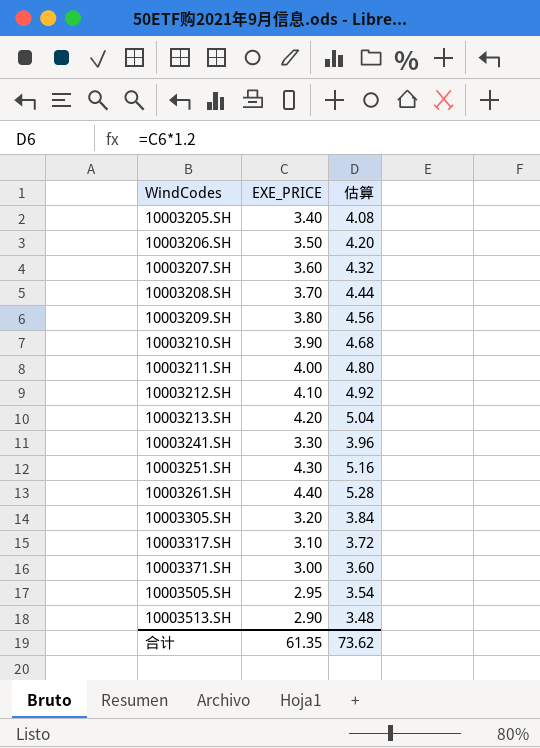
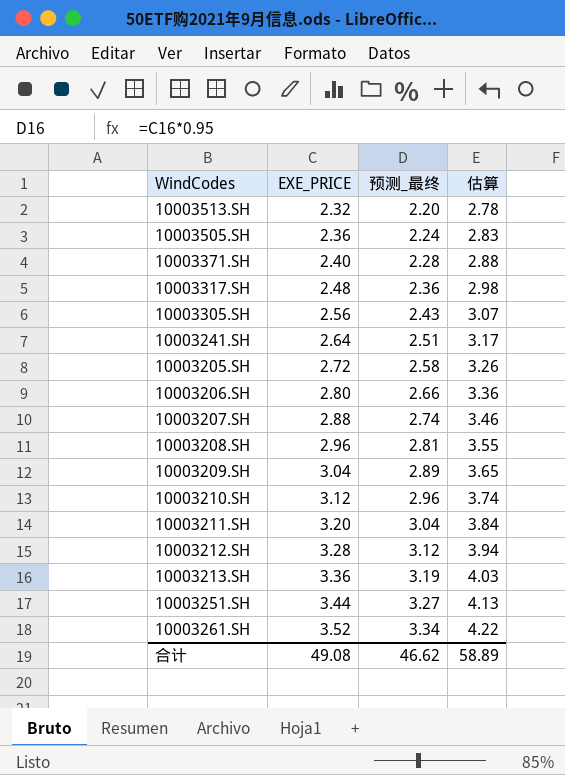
row order: WindCodes ascending -> EXE_PRICE ascending
column 预测_最终 | formula: none -> [EXE_PRICE] * 0.95
10003513.SH | EXE_PRICE: 2.90 -> 2.32
10003513.SH | 估算: 3.48 -> 2.78
10003505.SH | EXE_PRICE: 2.95 -> 2.36
10003505.SH | 估算: 3.54 -> 2.83
10003371.SH | EXE_PRICE: 3.00 -> 2.40
10003371.SH | 估算: 3.60 -> 2.88
10003317.SH | EXE_PRICE: 3.10 -> 2.48
10003317.SH | 估算: 3.72 -> 2.98
10003305.SH | EXE_PRICE: 3.20 -> 2.56
10003305.SH | 估算: 3.84 -> 3.07
10003241.SH | EXE_PRICE: 3.30 -> 2.64
10003241.SH | 估算: 3.96 -> 3.17
10003205.SH | EXE_PRICE: 3.40 -> 2.72
10003205.SH | 估算: 4.08 -> 3.26
10003206.SH | EXE_PRICE: 3.50 -> 2.80
10003206.SH | 估算: 4.20 -> 3.36
10003207.SH | EXE_PRICE: 3.60 -> 2.88
10003207.SH | 估算: 4.32 -> 3.46
10003208.SH | EXE_PRICE: 3.70 -> 2.96
10003208.SH | 估算: 4.44 -> 3.55
10003209.SH | EXE_PRICE: 3.80 -> 3.04
10003209.SH | 估算: 4.56 -> 3.65
10003210.SH | EXE_PRICE: 3.90 -> 3.12
10003210.SH | 估算: 4.68 -> 3.74
10003211.SH | EXE_PRICE: 4.00 -> 3.20
10003211.SH | 估算: 4.80 -> 3.84
10003212.SH | EXE_PRICE: 4.10 -> 3.28
10003212.SH | 估算: 4.92 -> 3.94
10003213.SH | EXE_PRICE: 4.20 -> 3.36
10003213.SH | 估算: 5.04 -> 4.03
10003251.SH | EXE_PRICE: 4.30 -> 3.44
10003251.SH | 估算: 5.16 -> 4.13
10003261.SH | EXE_PRICE: 4.40 -> 3.52
10003261.SH | 估算: 5.28 -> 4.22
合计 | EXE_PRICE: 61.35 -> 49.08
合计 | 估算: 73.62 -> 58.89

